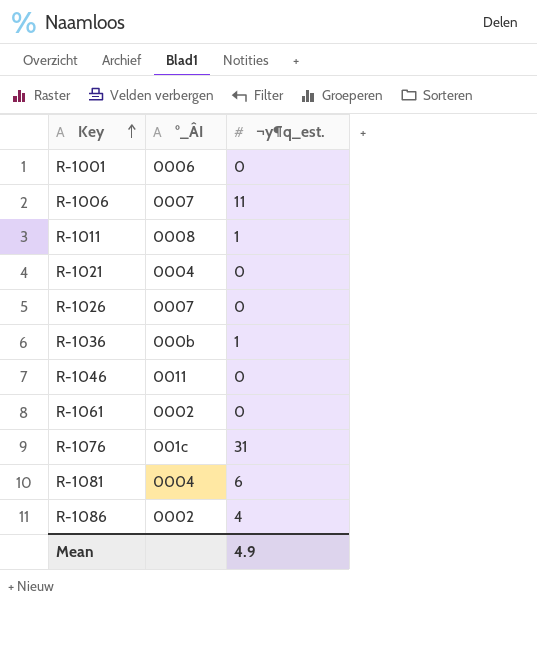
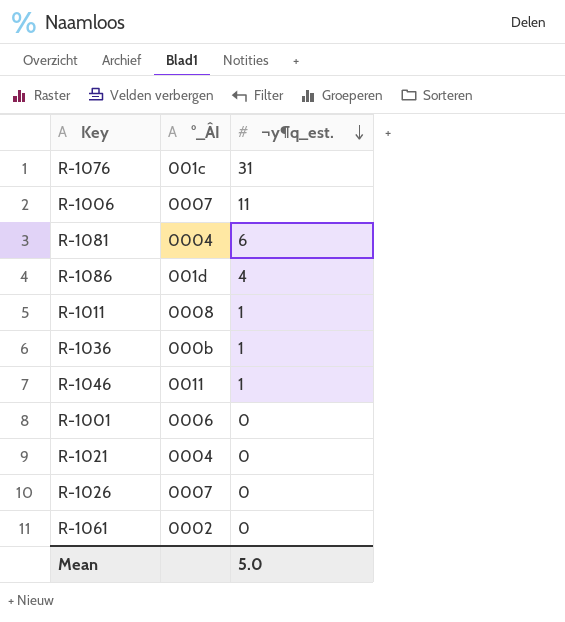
row order: Key ascending -> ¬y¶q_est. descending
R-1086 | °_ÂI: 0002 -> 001d
R-1046 | ¬y¶q_est.: 0 -> 1
Mean | ¬y¶q_est.: 4.9 -> 5.0

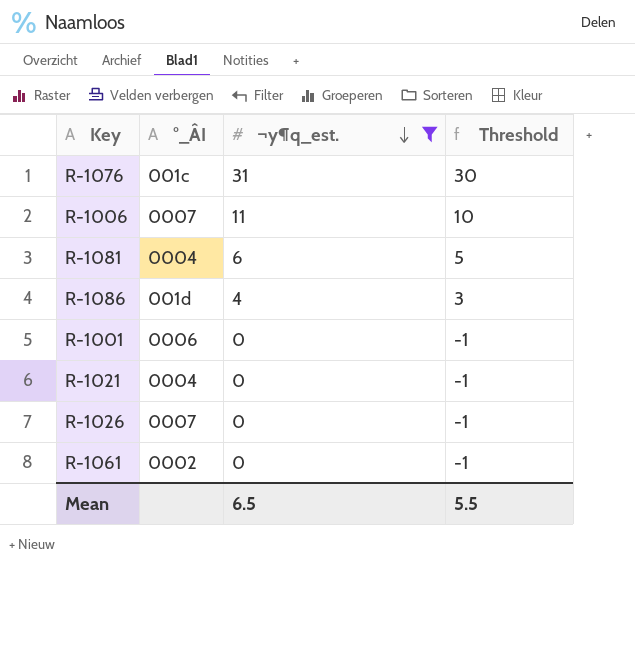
filter: none -> ¬y¶q_est. != 1
column Threshold | formula: none -> [¬y¶q_est.] - 1
Mean | ¬y¶q_est.: 5.0 -> 6.5

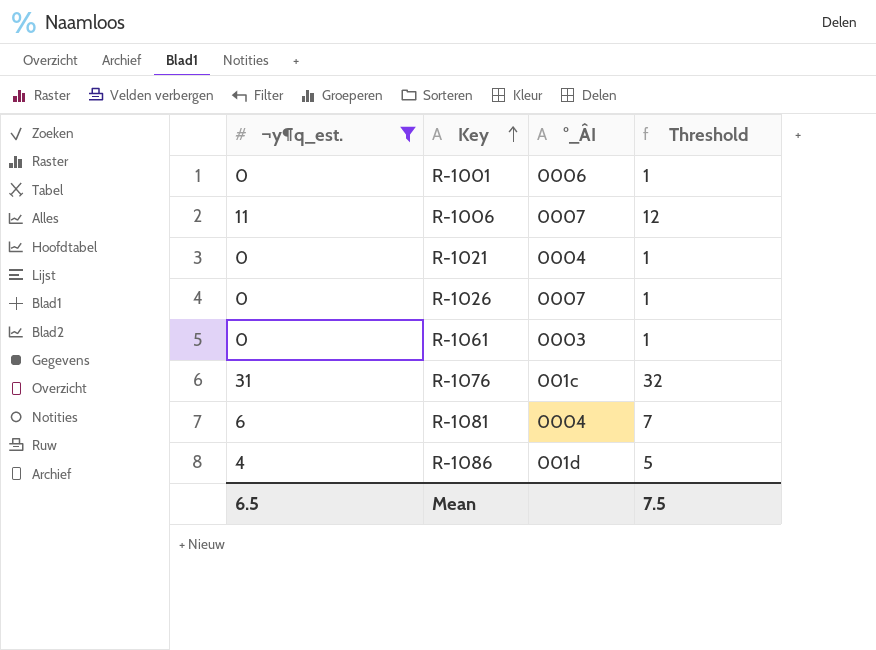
row order: ¬y¶q_est. descending -> Key ascending
column ¬y¶q_est. | position: 3 -> 1
column Threshold | formula: [¬y¶q_est.] - 1 -> [¬y¶q_est.] + 1
R-1061 | °_ÂI: 0002 -> 0003
Mean | Threshold: 5.5 -> 7.5

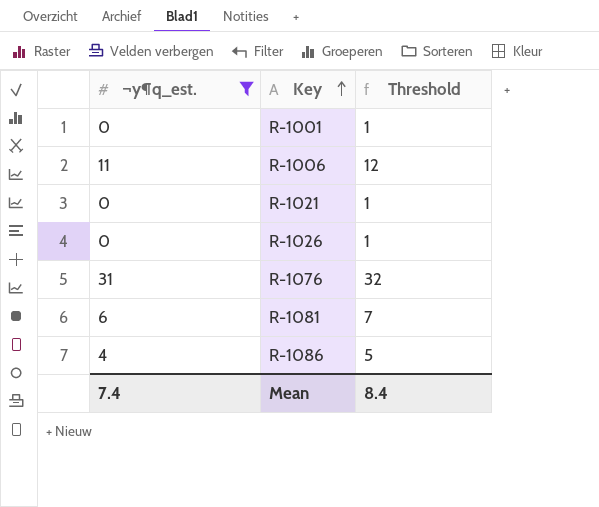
column °_ÂI | position: 3 -> none
row R-1061: 0 | 0003 | 1 -> none
Mean | ¬y¶q_est.: 6.5 -> 7.4
Mean | Threshold: 7.5 -> 8.4

